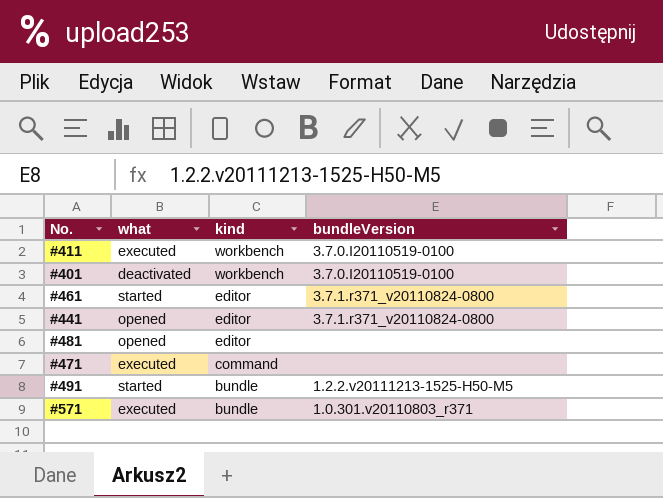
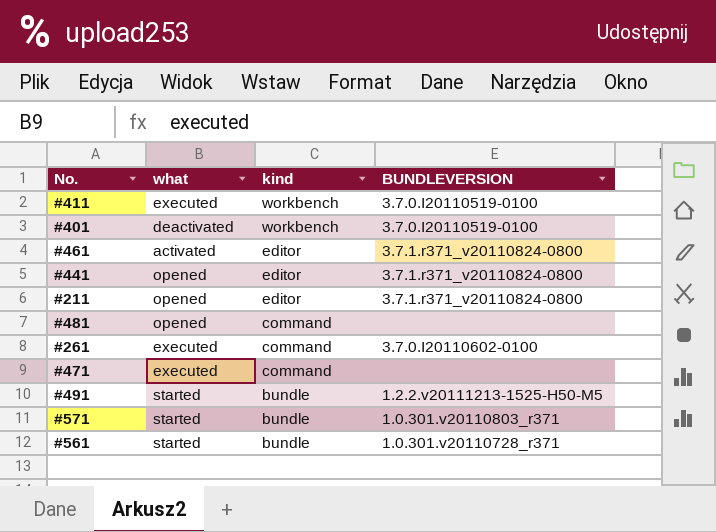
column name: bundleVersion -> BUNDLEVERSION
#461 | what: started -> activated
row #211: none -> opened | editor | 3.7.1.r371_v20110824-0800
#481 | kind: editor -> command
row #261: none -> executed | command | 3.7.0.I20110602-0100
#571 | what: executed -> started
row #561: none -> started | bundle | 1.0.301.v20110728_r371

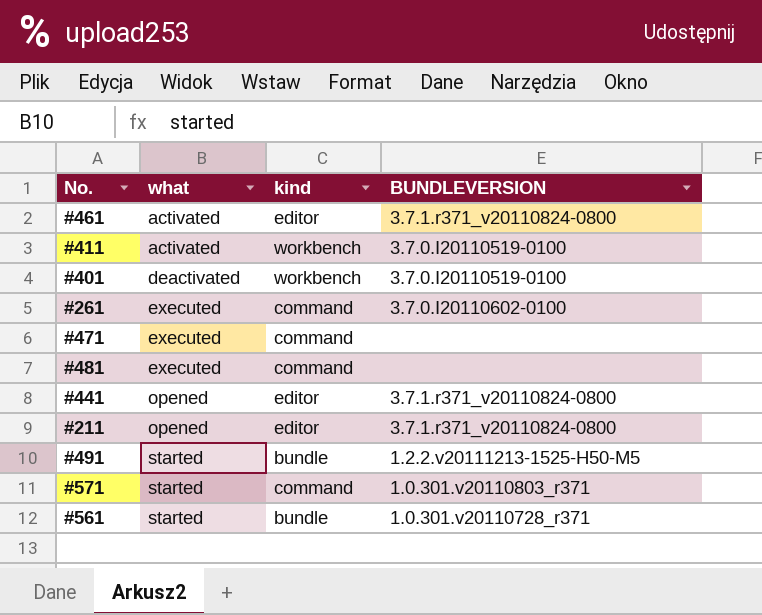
row order: kind descending -> what ascending
#411 | what: executed -> activated
#481 | what: opened -> executed
#571 | kind: bundle -> command

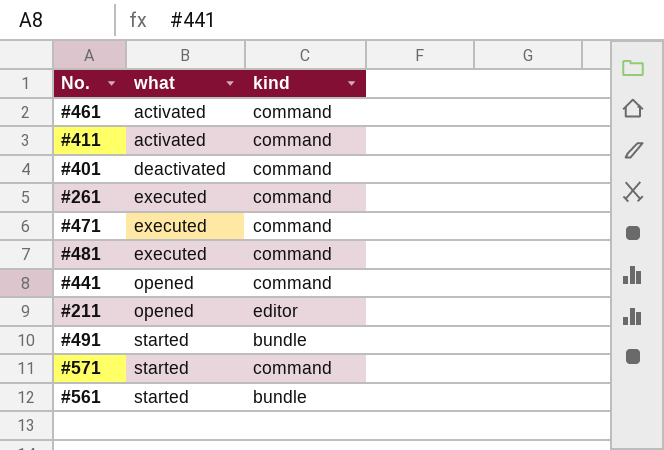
column BUNDLEVERSION | position: 4 -> none
#461 | kind: editor -> command
#411 | kind: workbench -> command
#401 | kind: workbench -> command
#441 | kind: editor -> command

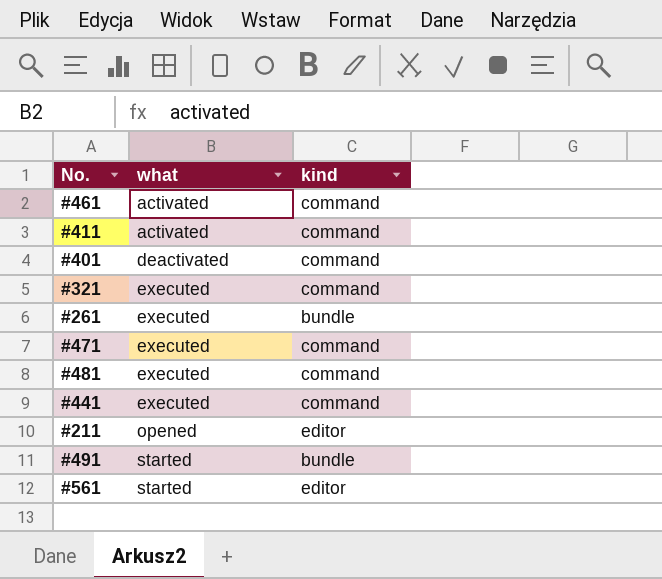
row #571: started | command -> none
row #321: none -> executed | command
#261 | kind: command -> bundle
#441 | what: opened -> executed
#561 | kind: bundle -> editor

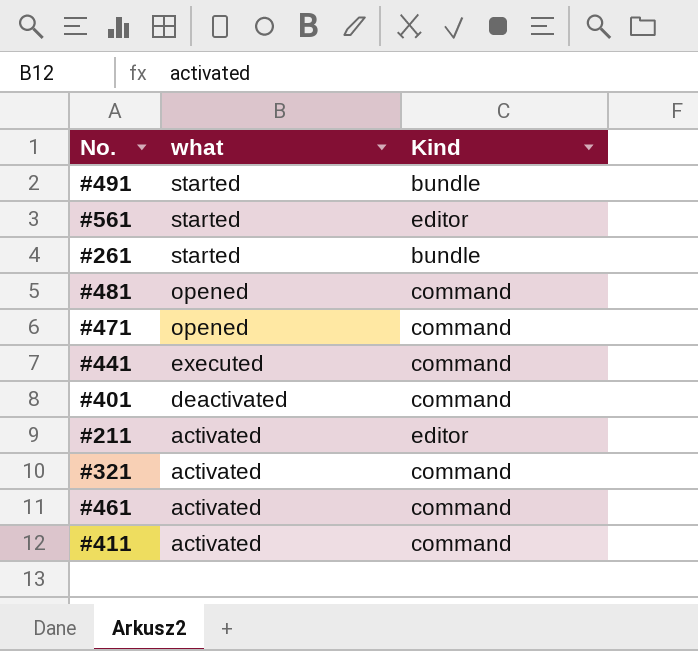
row order: what ascending -> what descending
column name: kind -> Kind
#261 | what: executed -> started
#481 | what: executed -> opened
#471 | what: executed -> opened
#211 | what: opened -> activated
#321 | what: executed -> activated

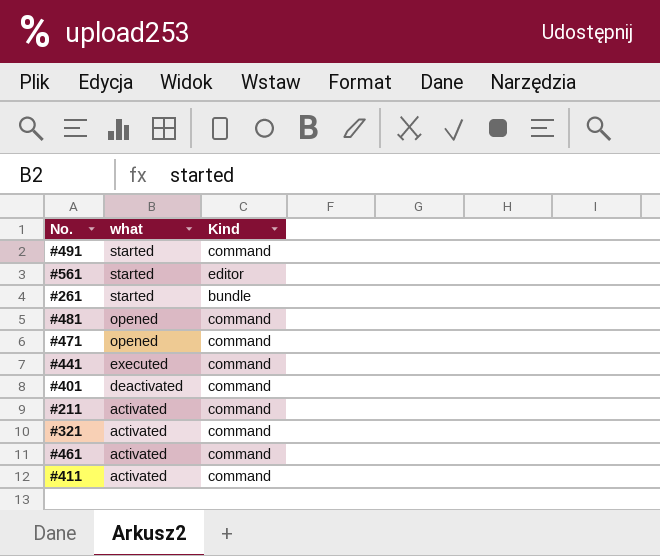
#491 | Kind: bundle -> command
#211 | Kind: editor -> command

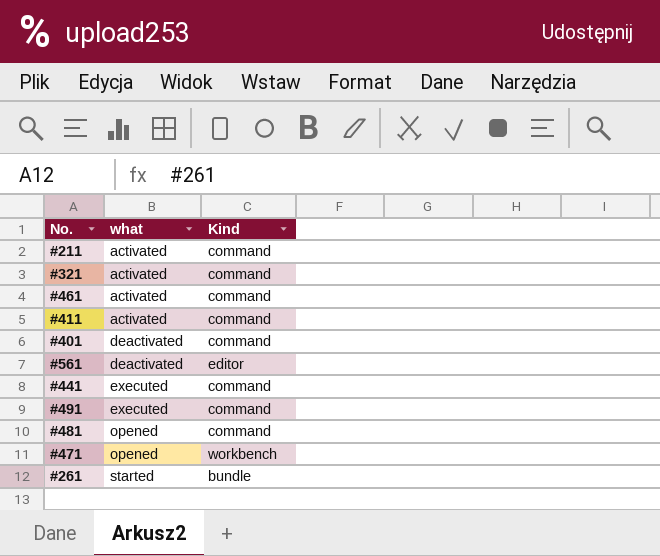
row order: what descending -> what ascending
#561 | what: started -> deactivated
#491 | what: started -> executed
#471 | Kind: command -> workbench

